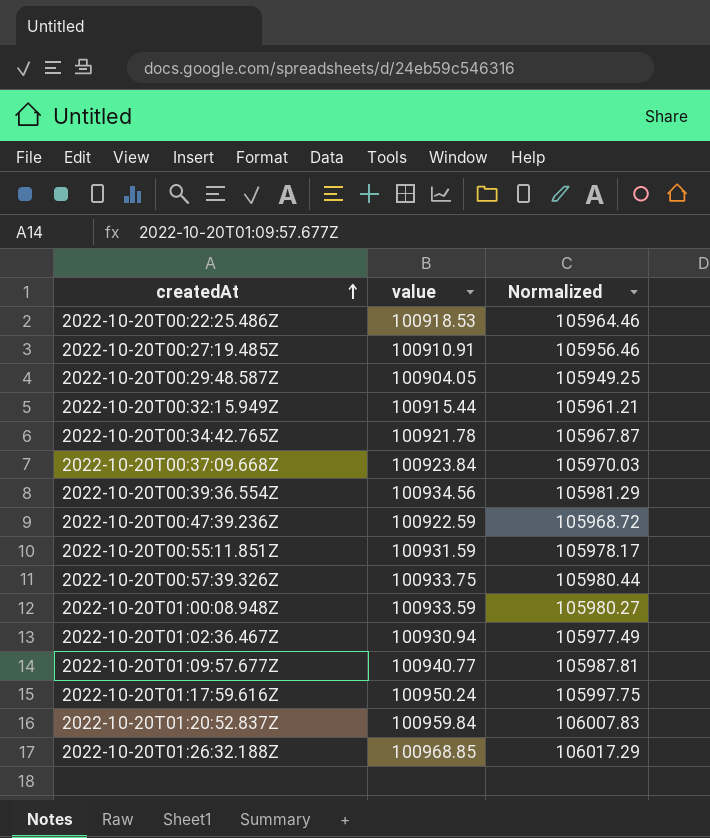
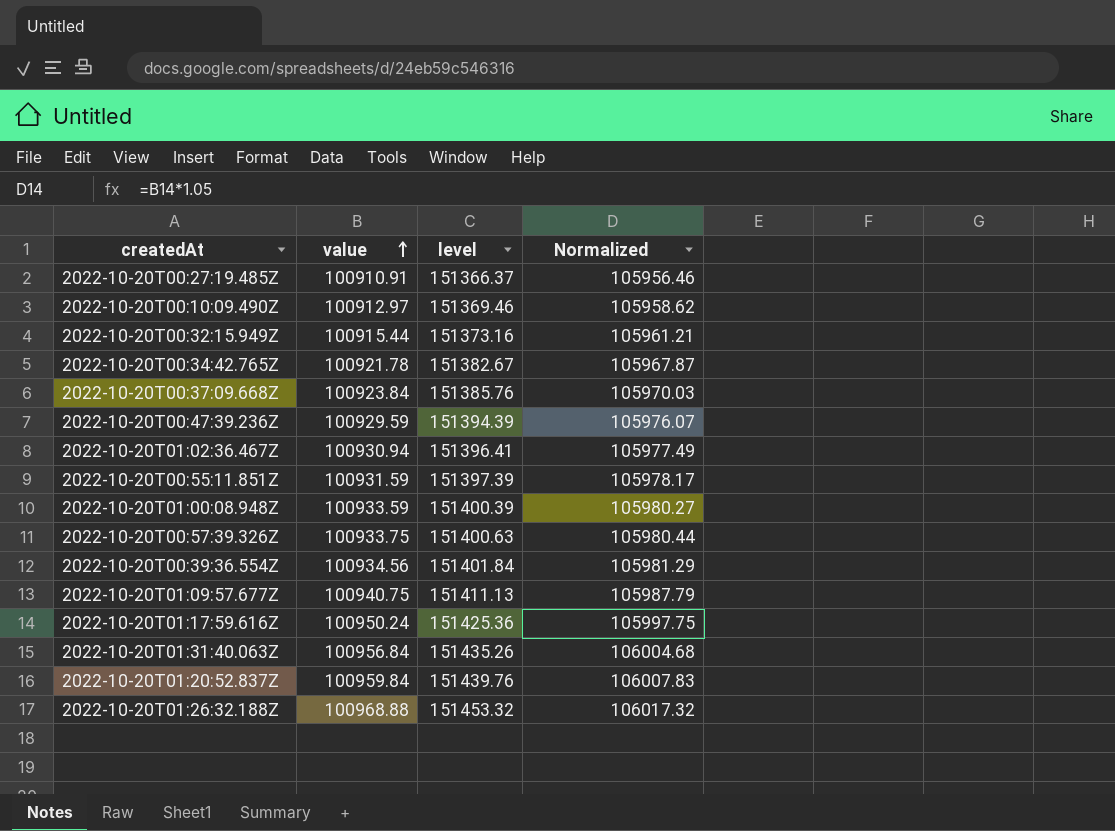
row order: createdAt ascending -> value ascending
column level | formula: none -> [value] * 1.5
row 2022-10-20T00:22:25.486Z: 100918.53 | 105964.46 -> none
row 2022-10-20T00:29:48.587Z: 100904.05 | 105949.25 -> none
row 2022-10-20T00:10:09.490Z: none -> 100912.97 | 151369.46 | 105958.62
2022-10-20T00:47:39.236Z | value: 100922.59 -> 100929.59
2022-10-20T00:47:39.236Z | Normalized: 105968.72 -> 105976.07
2022-10-20T01:09:57.677Z | value: 100940.77 -> 100940.75
2022-10-20T01:09:57.677Z | Normalized: 105987.81 -> 105987.79
row 2022-10-20T01:31:40.063Z: none -> 100956.84 | 151435.26 | 106004.68
2022-10-20T01:26:32.188Z | value: 100968.85 -> 100968.88
2022-10-20T01:26:32.188Z | Normalized: 106017.29 -> 106017.32

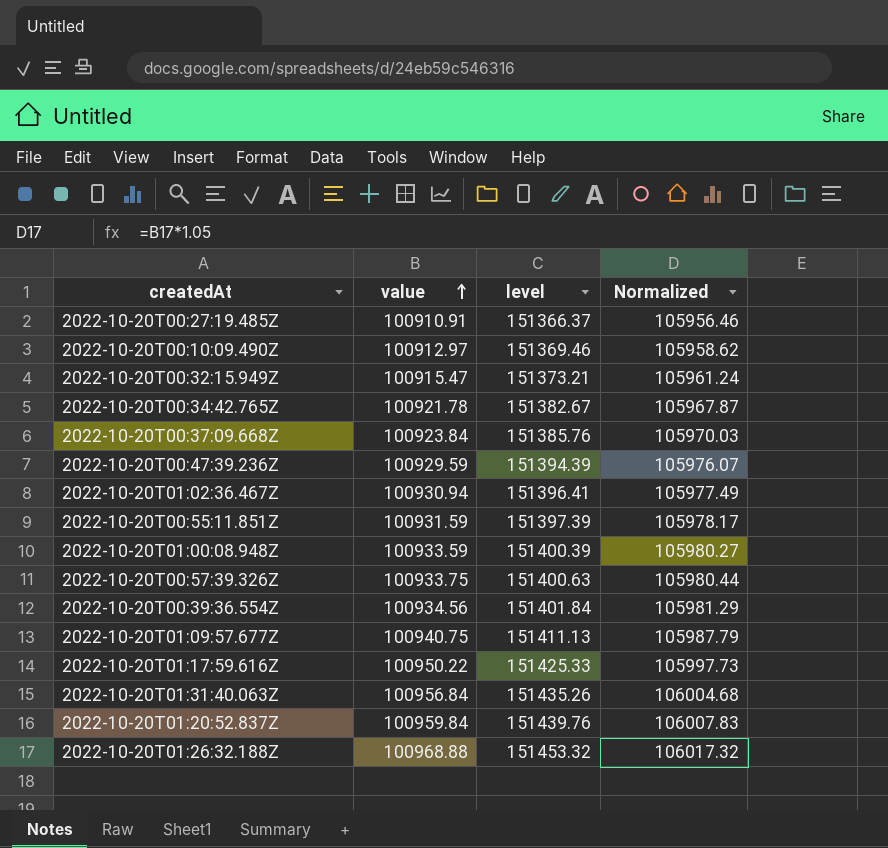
2022-10-20T00:32:15.949Z | value: 100915.44 -> 100915.47
2022-10-20T00:32:15.949Z | level: 151373.16 -> 151373.21
2022-10-20T00:32:15.949Z | Normalized: 105961.21 -> 105961.24
2022-10-20T01:17:59.616Z | value: 100950.24 -> 100950.22
2022-10-20T01:17:59.616Z | level: 151425.36 -> 151425.33
2022-10-20T01:17:59.616Z | Normalized: 105997.75 -> 105997.73

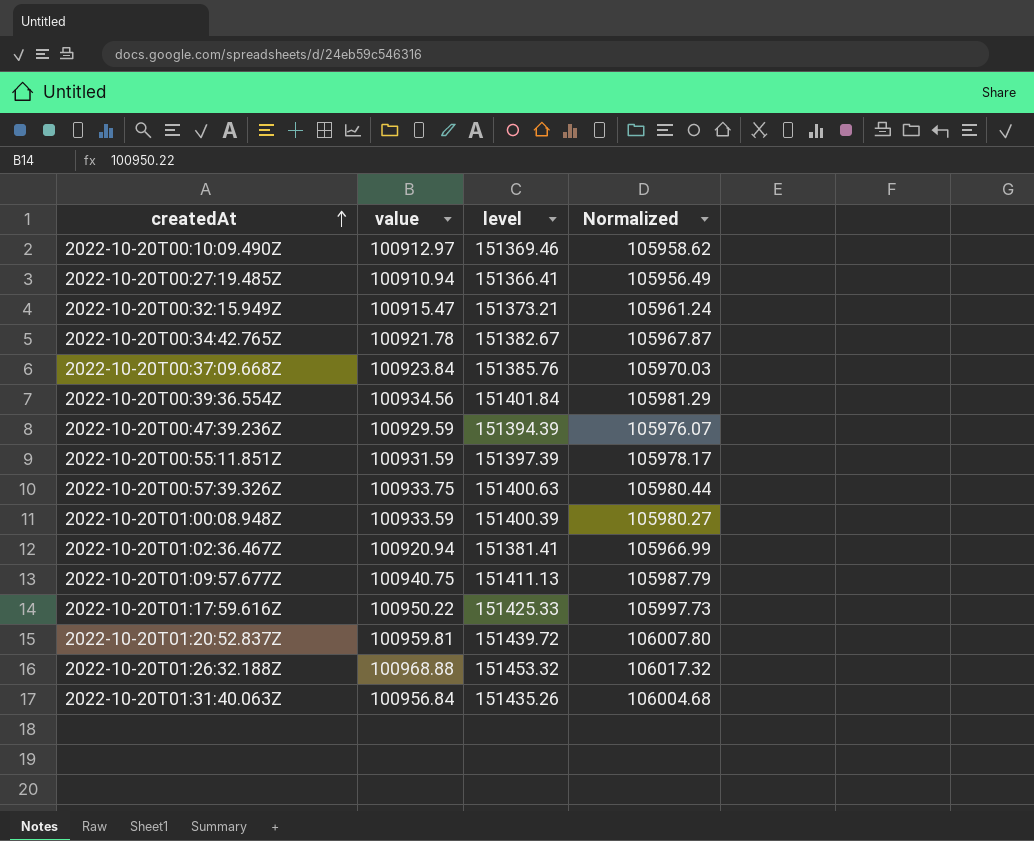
row order: value ascending -> createdAt ascending
2022-10-20T00:27:19.485Z | value: 100910.91 -> 100910.94
2022-10-20T00:27:19.485Z | level: 151366.37 -> 151366.41
2022-10-20T00:27:19.485Z | Normalized: 105956.46 -> 105956.49
2022-10-20T01:02:36.467Z | value: 100930.94 -> 100920.94
2022-10-20T01:02:36.467Z | level: 151396.41 -> 151381.41
2022-10-20T01:02:36.467Z | Normalized: 105977.49 -> 105966.99
2022-10-20T01:20:52.837Z | value: 100959.84 -> 100959.81
2022-10-20T01:20:52.837Z | level: 151439.76 -> 151439.72
2022-10-20T01:20:52.837Z | Normalized: 106007.83 -> 106007.80

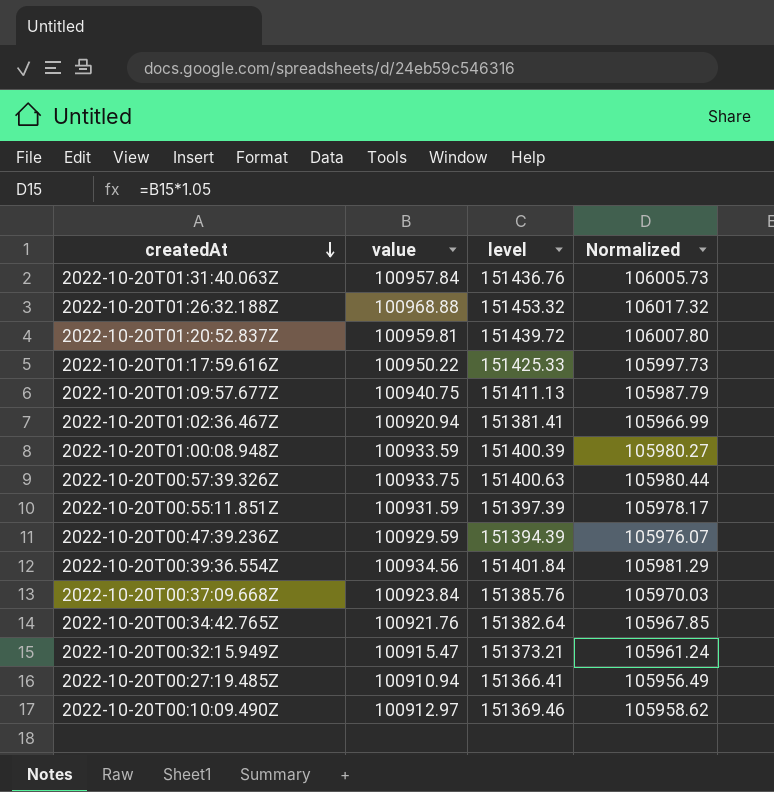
row order: createdAt ascending -> createdAt descending
2022-10-20T01:31:40.063Z | value: 100956.84 -> 100957.84
2022-10-20T01:31:40.063Z | level: 151435.26 -> 151436.76
2022-10-20T01:31:40.063Z | Normalized: 106004.68 -> 106005.73
2022-10-20T00:34:42.765Z | value: 100921.78 -> 100921.76
2022-10-20T00:34:42.765Z | level: 151382.67 -> 151382.64
2022-10-20T00:34:42.765Z | Normalized: 105967.87 -> 105967.85

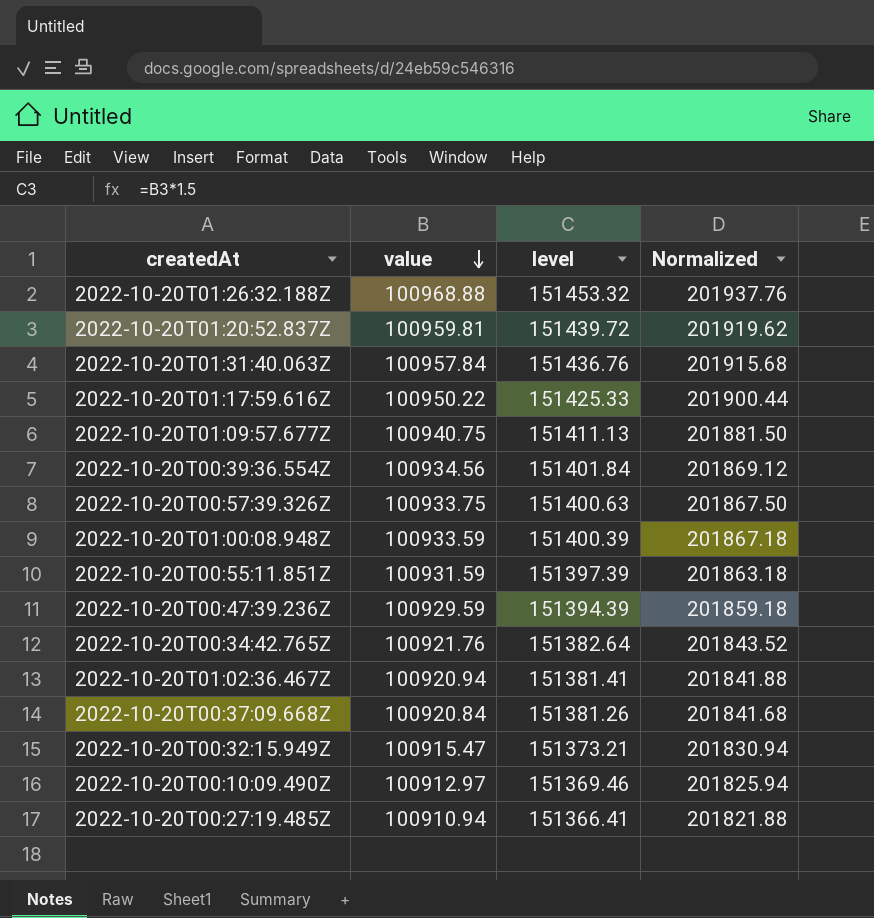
row order: createdAt descending -> value descending
column Normalized | formula: [value] * 1.05 -> [value] * 2
2022-10-20T00:37:09.668Z | value: 100923.84 -> 100920.84
2022-10-20T00:37:09.668Z | level: 151385.76 -> 151381.26

